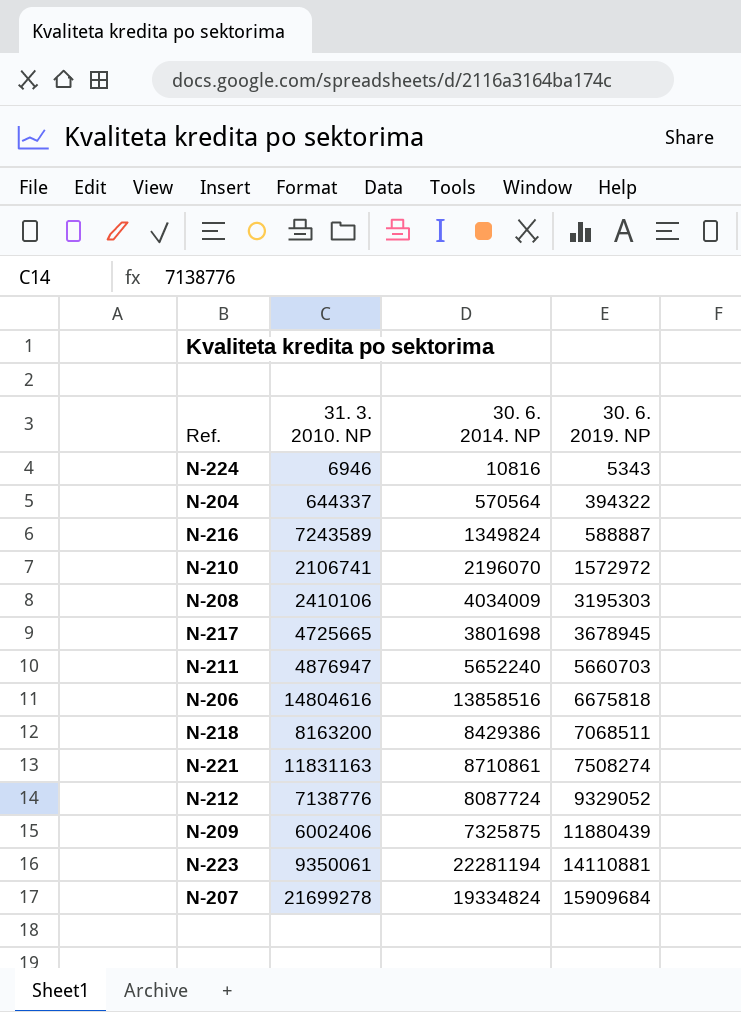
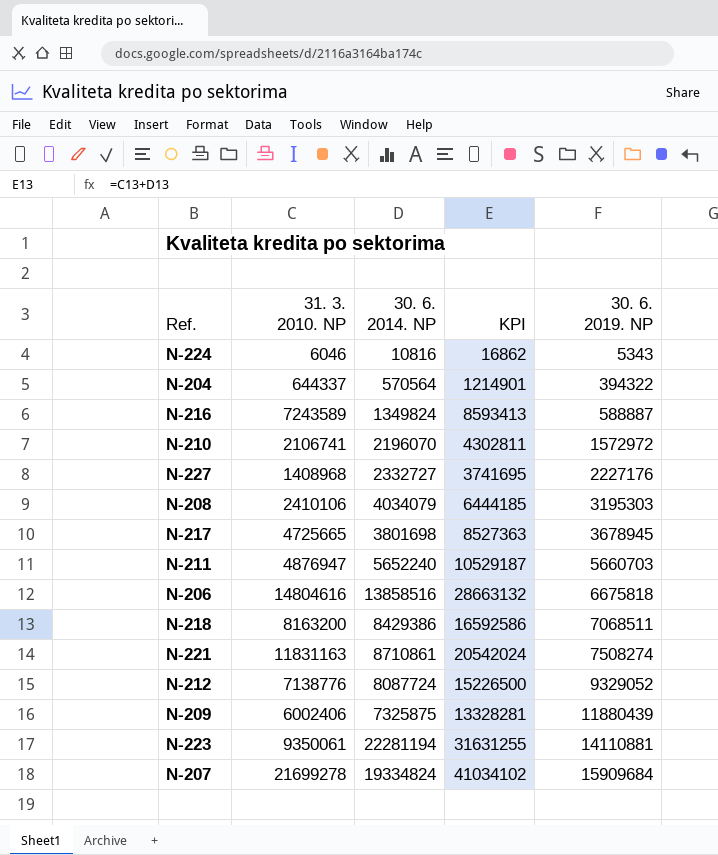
column KPI | formula: none -> [31. 3. 2010. NP] + [30. 6. 2014. NP]
N-224 | 31. 3. 2010. NP: 6946 -> 6046
row N-227: none -> 1408968 | 2332727 | 3741695 | 2227176
N-208 | 30. 6. 2014. NP: 4034009 -> 4034079

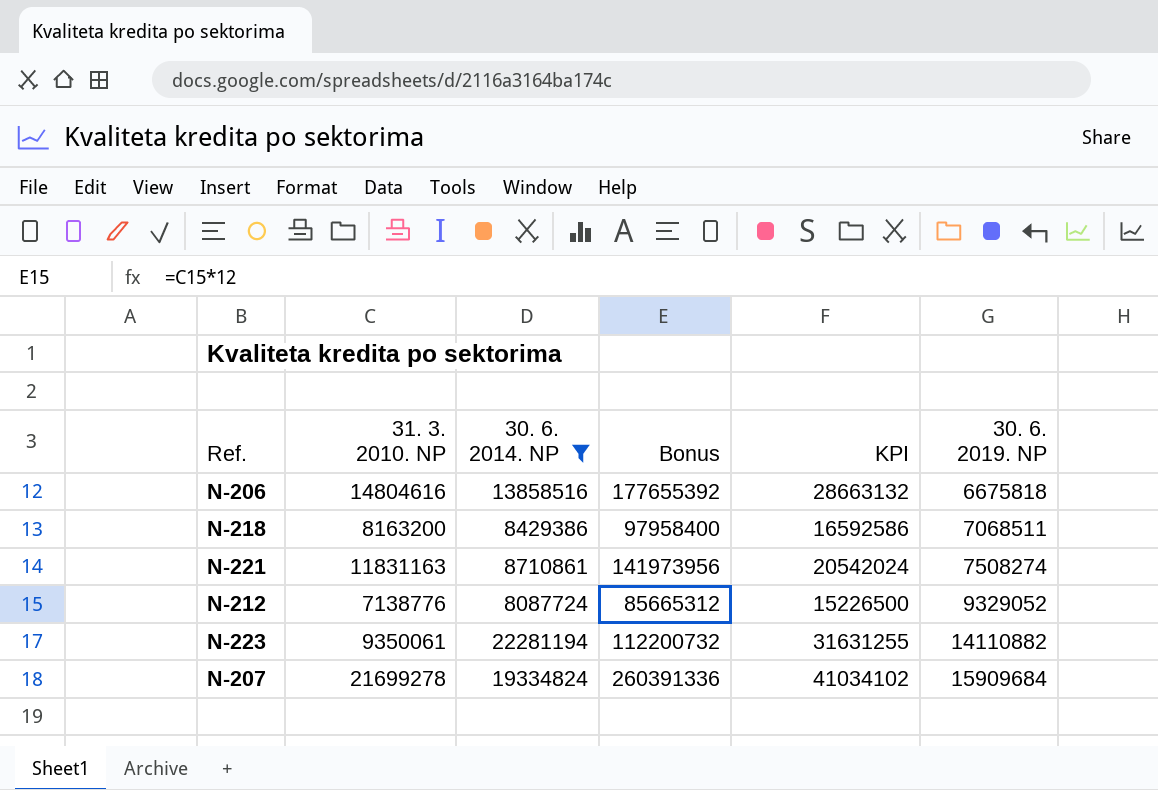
filter: none -> 30. 6. 2014. NP >= 8087724
column Bonus | formula: none -> [31. 3. 2010. NP] * 12
N-223 | 30. 6. 2019. NP: 14110881 -> 14110882

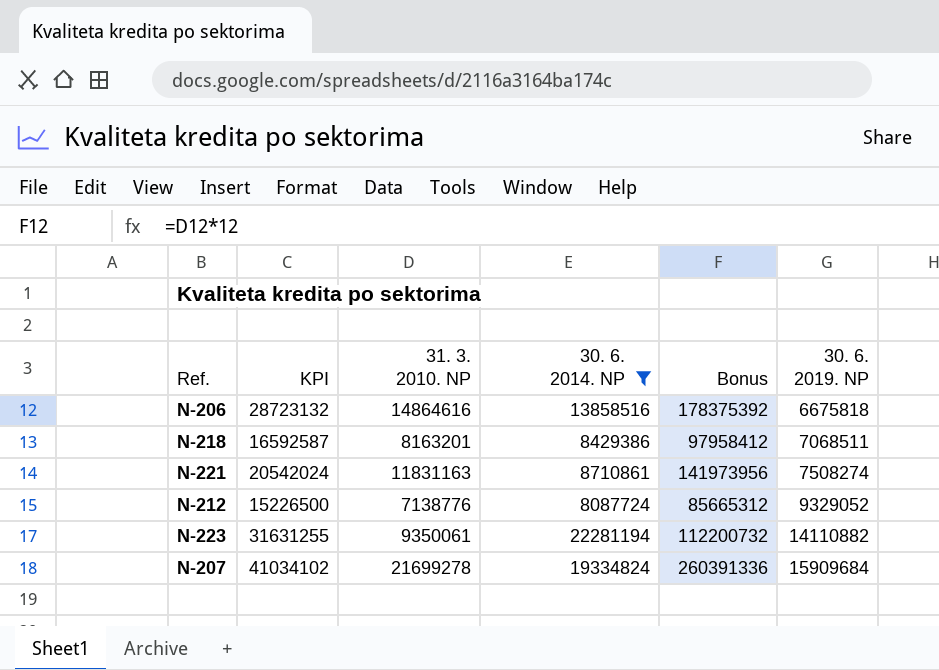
column KPI | position: 5 -> 2
N-206 | KPI: 28663132 -> 28723132
N-206 | 31. 3. 2010. NP: 14804616 -> 14864616
N-206 | Bonus: 177655392 -> 178375392
N-218 | KPI: 16592586 -> 16592587
N-218 | 31. 3. 2010. NP: 8163200 -> 8163201
N-218 | Bonus: 97958400 -> 97958412

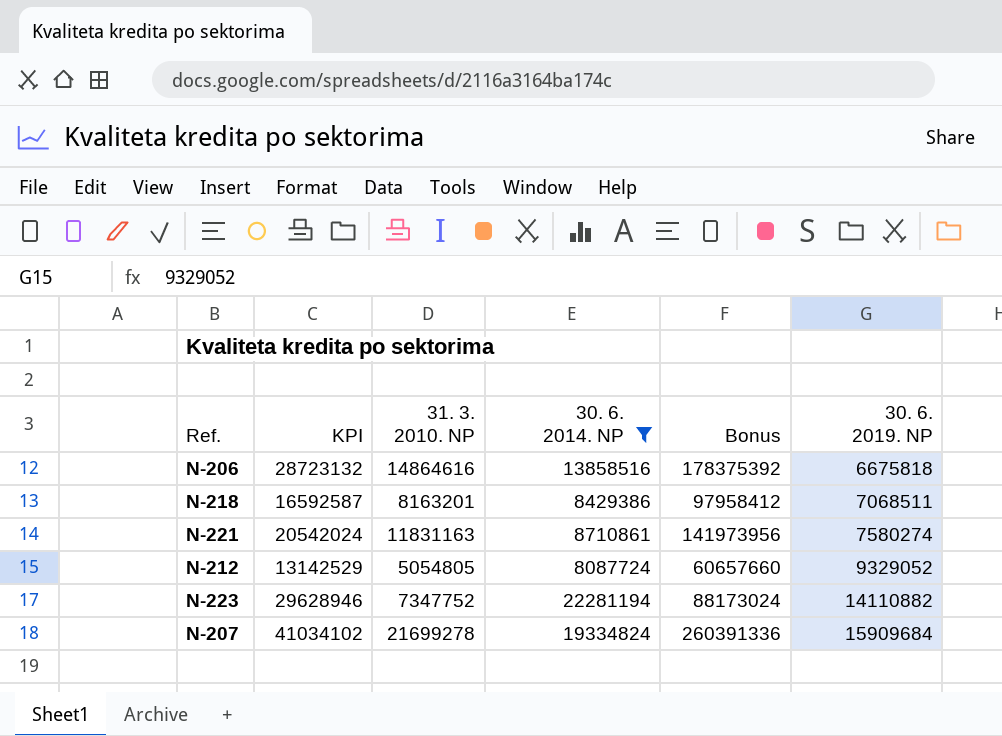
N-221 | 30. 6. 2019. NP: 7508274 -> 7580274
N-212 | KPI: 15226500 -> 13142529
N-212 | 31. 3. 2010. NP: 7138776 -> 5054805
N-212 | Bonus: 85665312 -> 60657660
N-223 | KPI: 31631255 -> 29628946
N-223 | 31. 3. 2010. NP: 9350061 -> 7347752
N-223 | Bonus: 112200732 -> 88173024

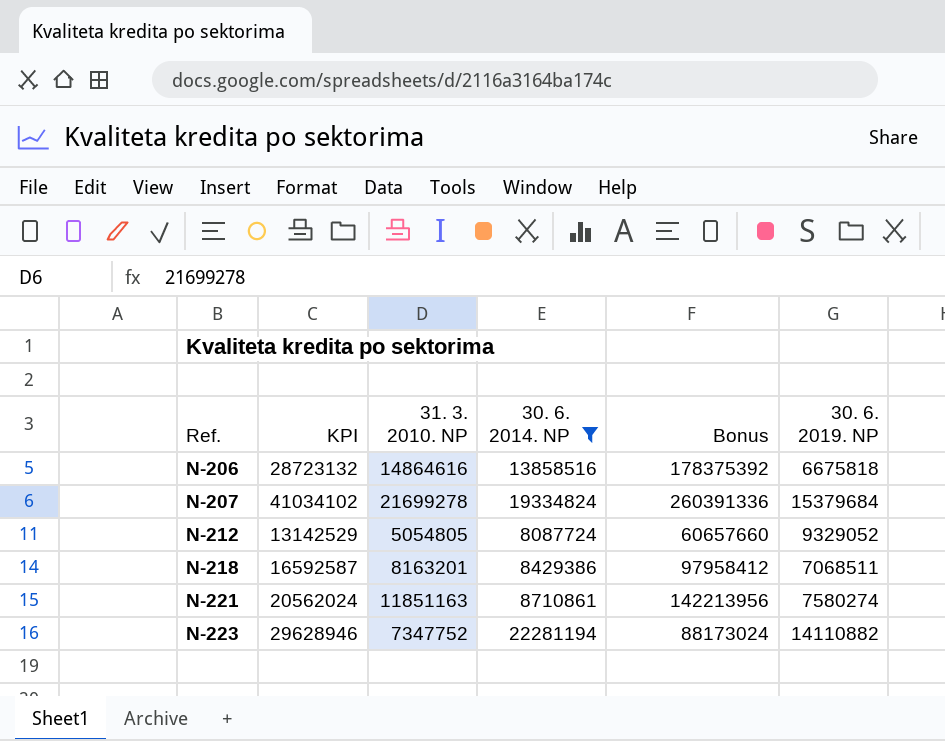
row order: 30. 6. 2019. NP ascending -> Ref. ascending
N-207 | 30. 6. 2019. NP: 15909684 -> 15379684
N-221 | KPI: 20542024 -> 20562024
N-221 | 31. 3. 2010. NP: 11831163 -> 11851163
N-221 | Bonus: 141973956 -> 142213956

